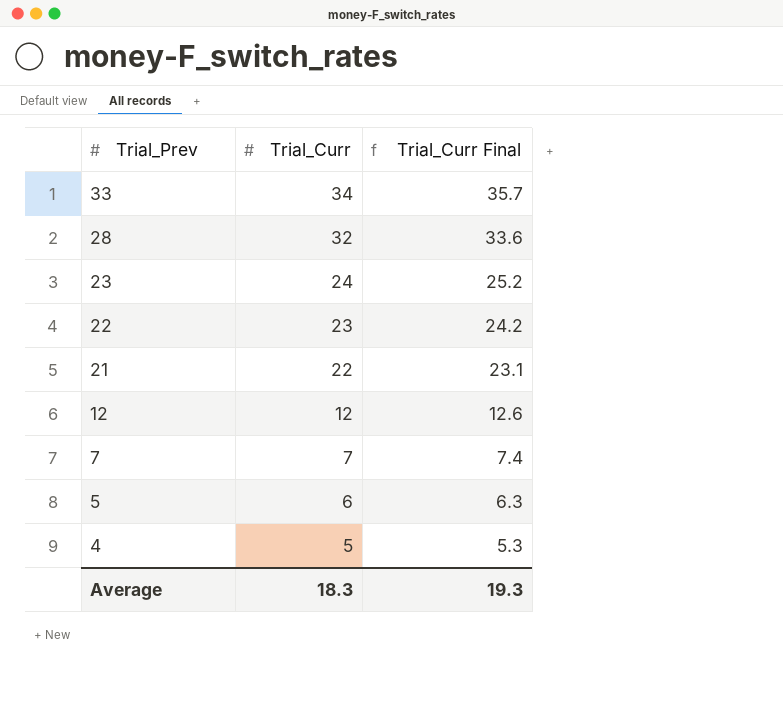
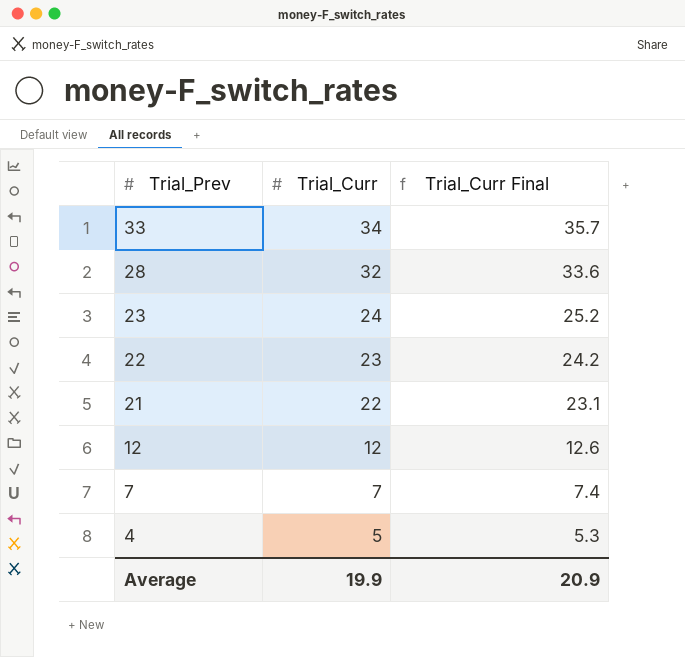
row 5: 6 | 6.3 -> none
Average | Trial_Curr: 18.3 -> 19.9
Average | Trial_Curr Final: 19.3 -> 20.9

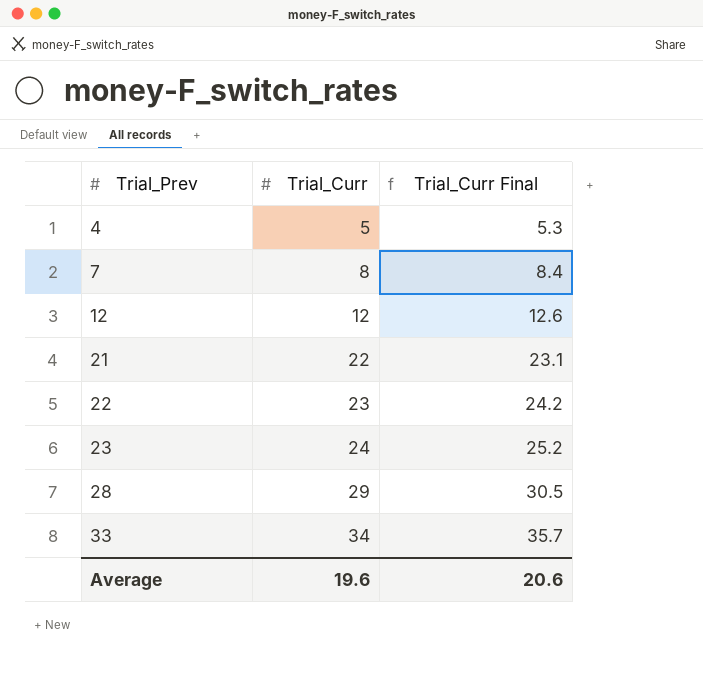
row order: Trial_Prev descending -> Trial_Prev ascending
7 | Trial_Curr: 7 -> 8
7 | Trial_Curr Final: 7.4 -> 8.4
28 | Trial_Curr: 32 -> 29
28 | Trial_Curr Final: 33.6 -> 30.5
Average | Trial_Curr: 19.9 -> 19.6
Average | Trial_Curr Final: 20.9 -> 20.6

